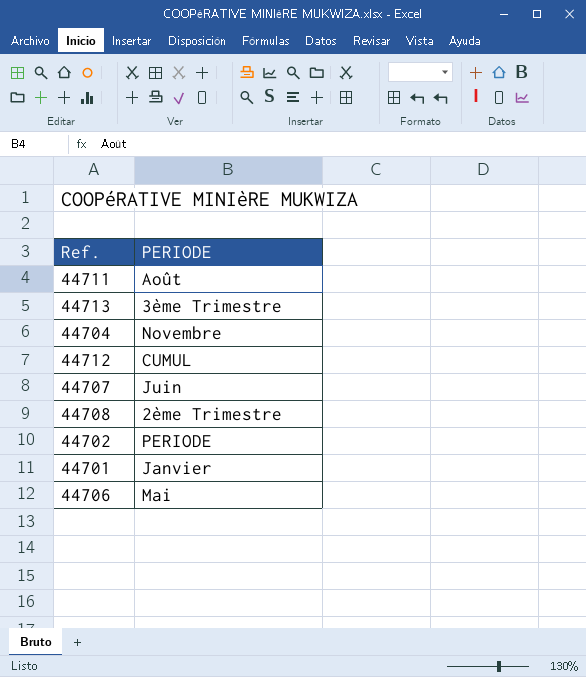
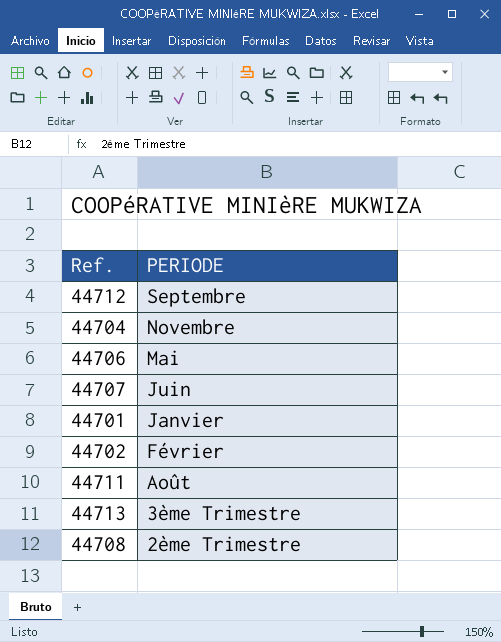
row order: none -> PERIODE descending
44712 | PERIODE: CUMUL -> Septembre
44702 | PERIODE: PERIODE -> Février

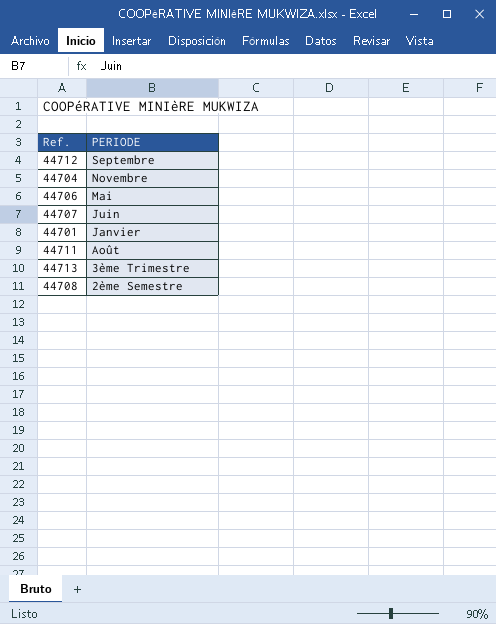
row 44702: Février -> none
44708 | PERIODE: 2ème Trimestre -> 2ème Semestre

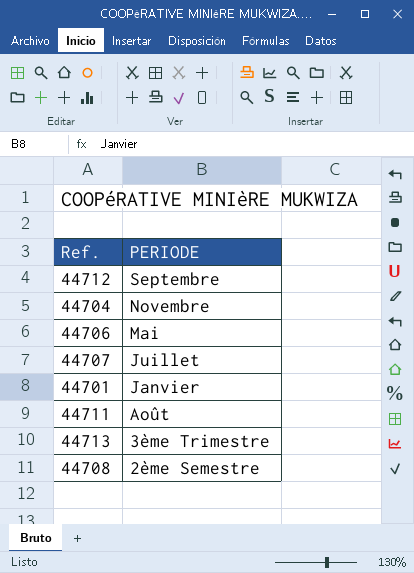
44707 | PERIODE: Juin -> Juillet

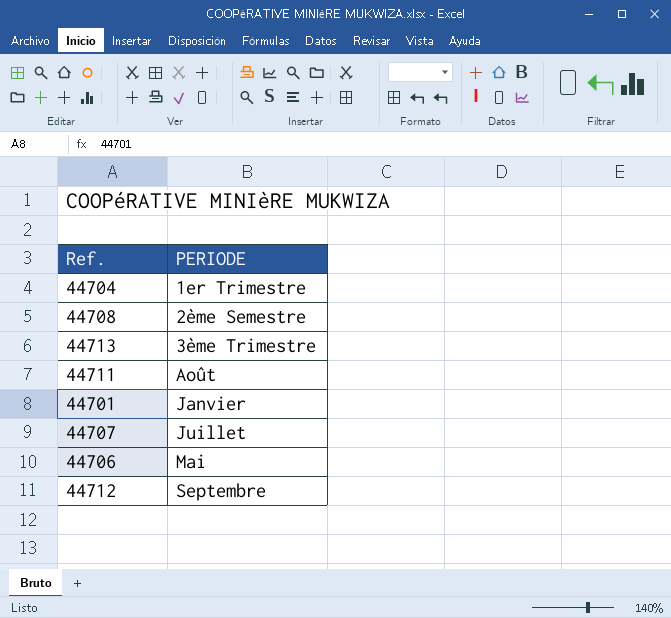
row order: PERIODE descending -> PERIODE ascending
44704 | PERIODE: Novembre -> 1er Trimestre

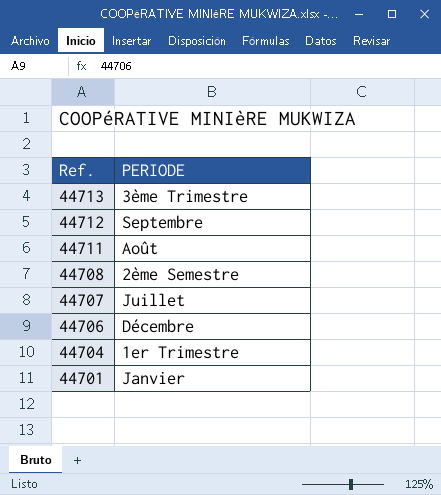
row order: PERIODE ascending -> Ref. descending
44706 | PERIODE: Mai -> Décembre

